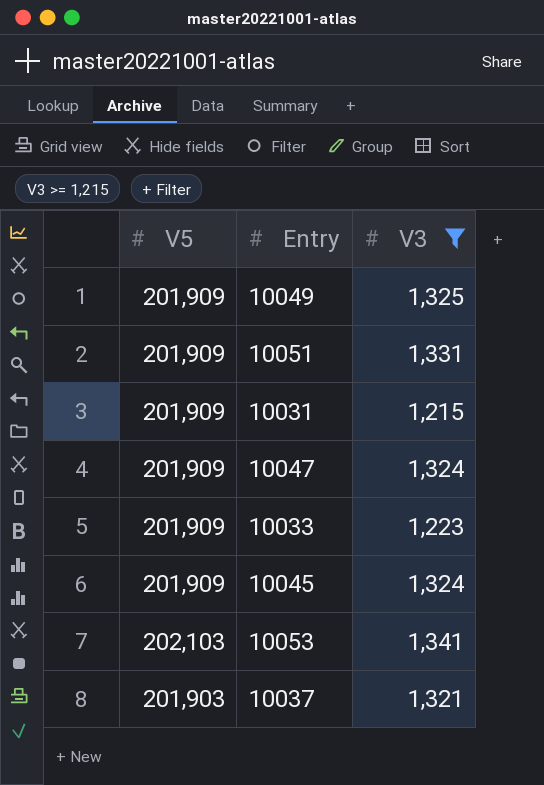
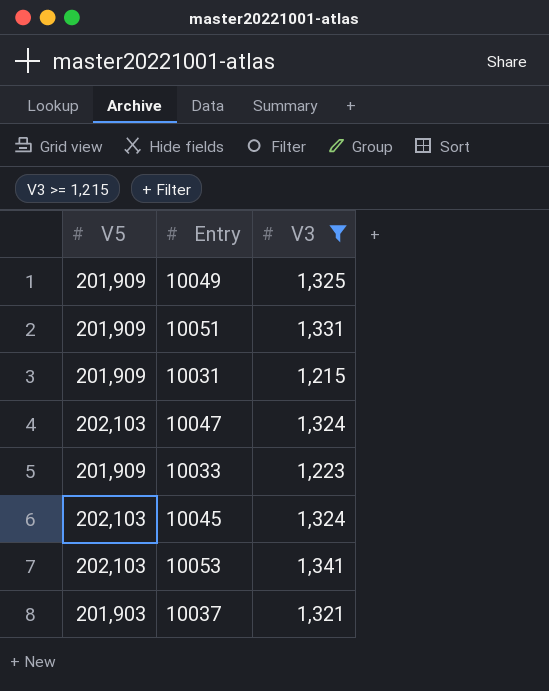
10047 | V5: 201,909 -> 202,103
10045 | V5: 201,909 -> 202,103

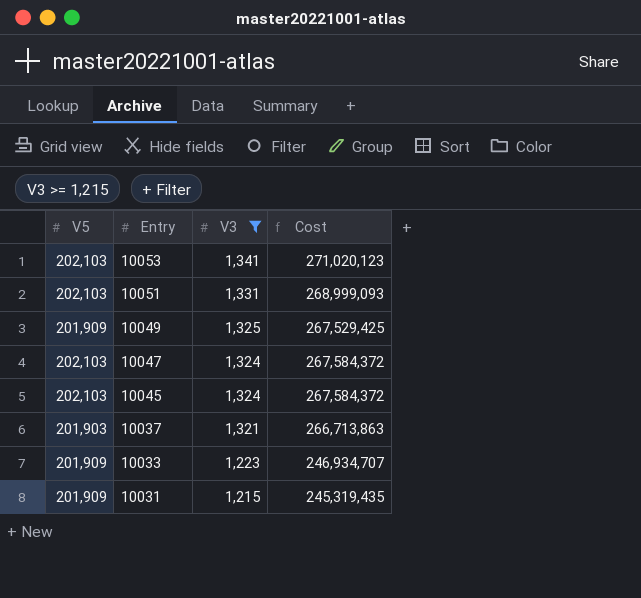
row order: none -> Entry descending
column Cost | formula: none -> [V5] * [V3]
10051 | V5: 201,909 -> 202,103

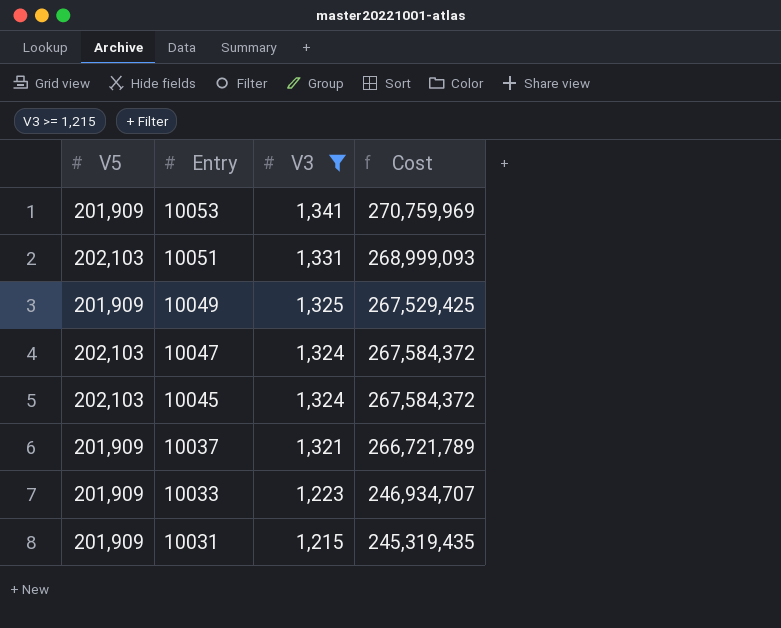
10053 | V5: 202,103 -> 201,909
10053 | Cost: 271,020,123 -> 270,759,969
10037 | V5: 201,903 -> 201,909
10037 | Cost: 266,713,863 -> 266,721,789

